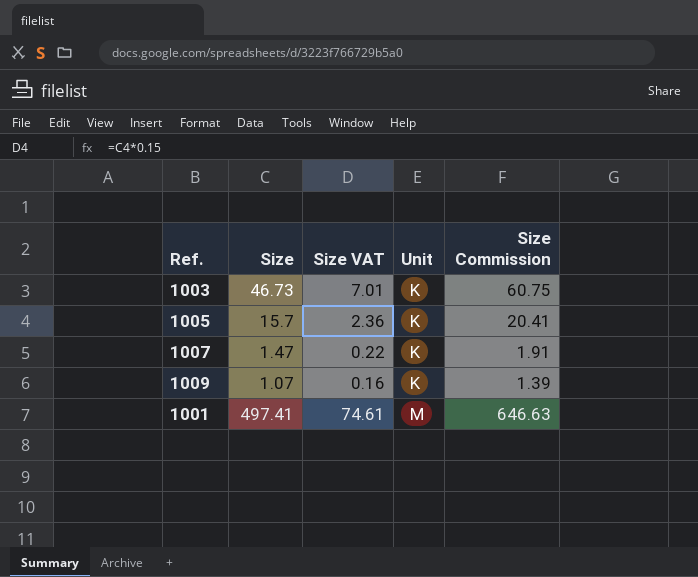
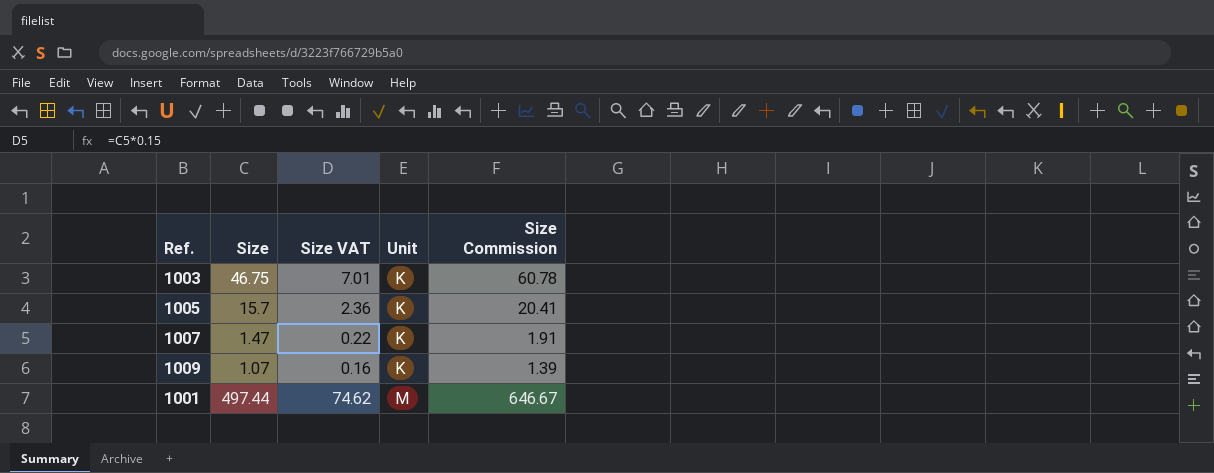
1003 | Size: 46.73 -> 46.75
1003 | Size Commission: 60.75 -> 60.78
1001 | Size: 497.41 -> 497.44
1001 | Size VAT: 74.61 -> 74.62
1001 | Size Commission: 646.63 -> 646.67

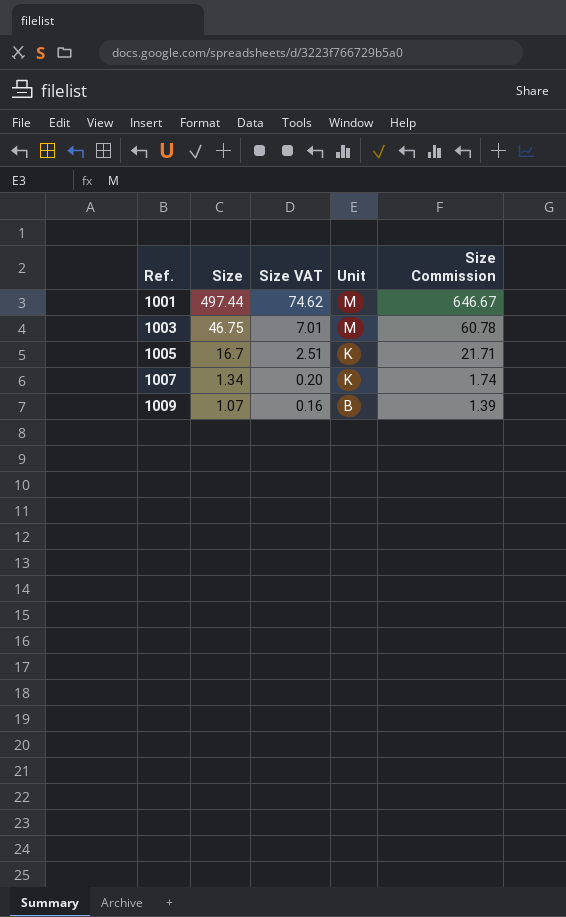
row order: Unit ascending -> Ref. ascending
1003 | Unit: K -> M
1005 | Size: 15.7 -> 16.7
1005 | Size VAT: 2.36 -> 2.51
1005 | Size Commission: 20.41 -> 21.71
1007 | Size: 1.47 -> 1.34
1007 | Size VAT: 0.22 -> 0.20
1007 | Size Commission: 1.91 -> 1.74
1009 | Unit: K -> B

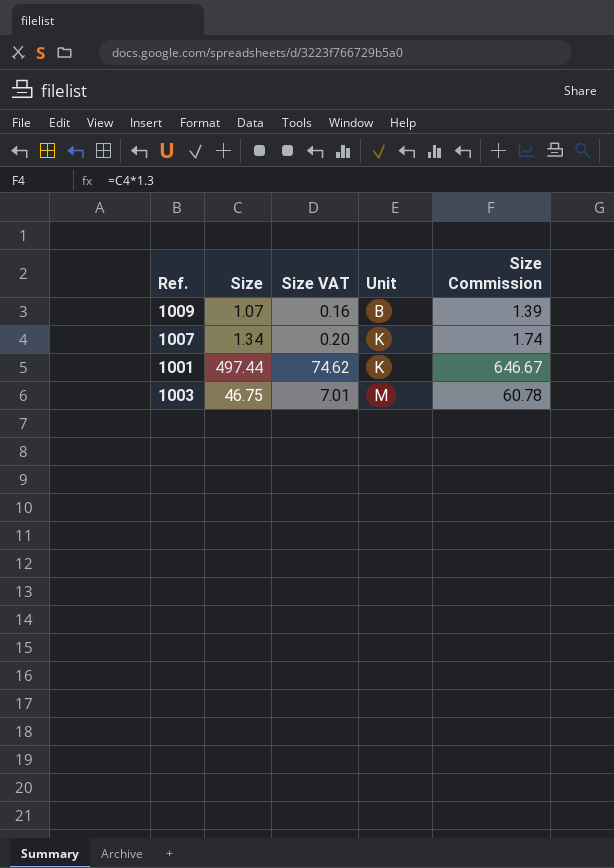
row order: Ref. ascending -> Unit ascending
row 1005: 16.7 | 2.51 | K | 21.71 -> none
1001 | Unit: M -> K

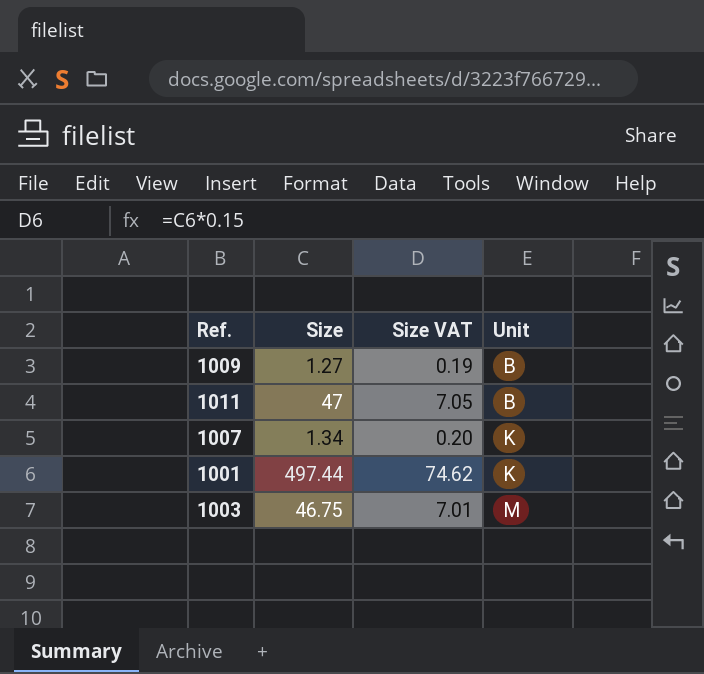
column Size Commission | formula: [Size] * 1.3 -> none
1009 | Size: 1.07 -> 1.27
1009 | Size VAT: 0.16 -> 0.19
row 1011: none -> 47 | 7.05 | B

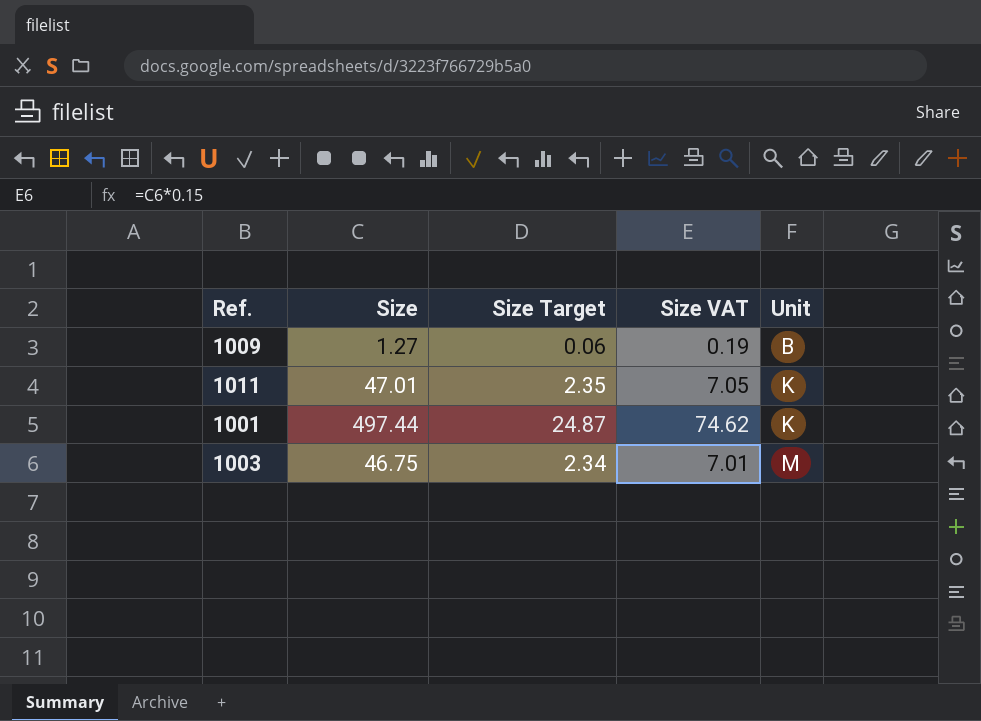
column Size Target | formula: none -> [Size] * 0.05
row 1007: 1.34 | 0.20 | K -> none
1011 | Size: 47 -> 47.01
1011 | Unit: B -> K

